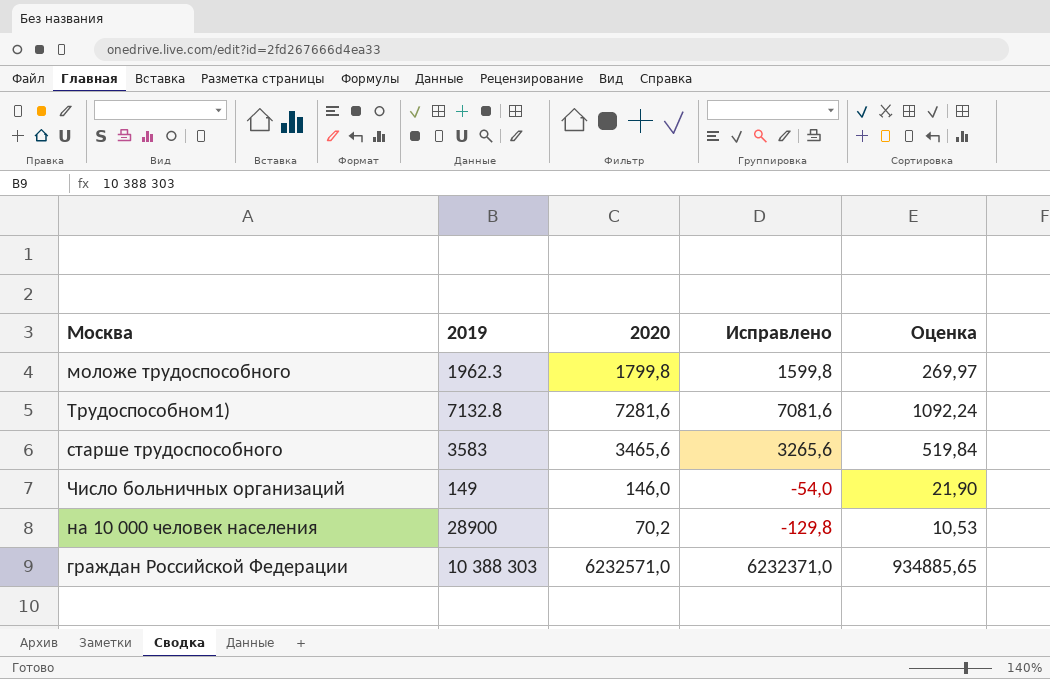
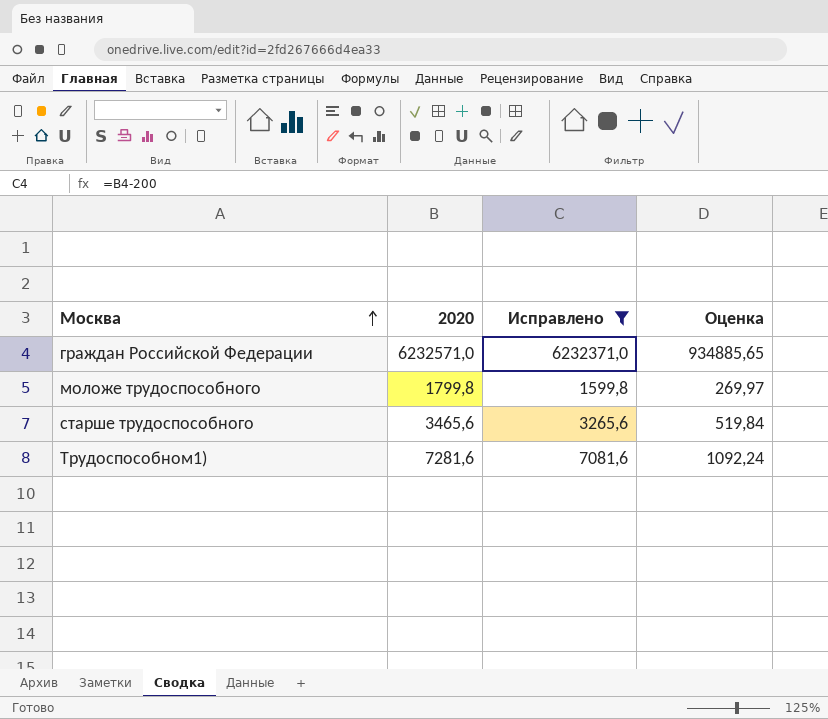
filter: none -> Исправлено >= 1599,8
row order: none -> Москва ascending
column 2019 | position: 2 -> none

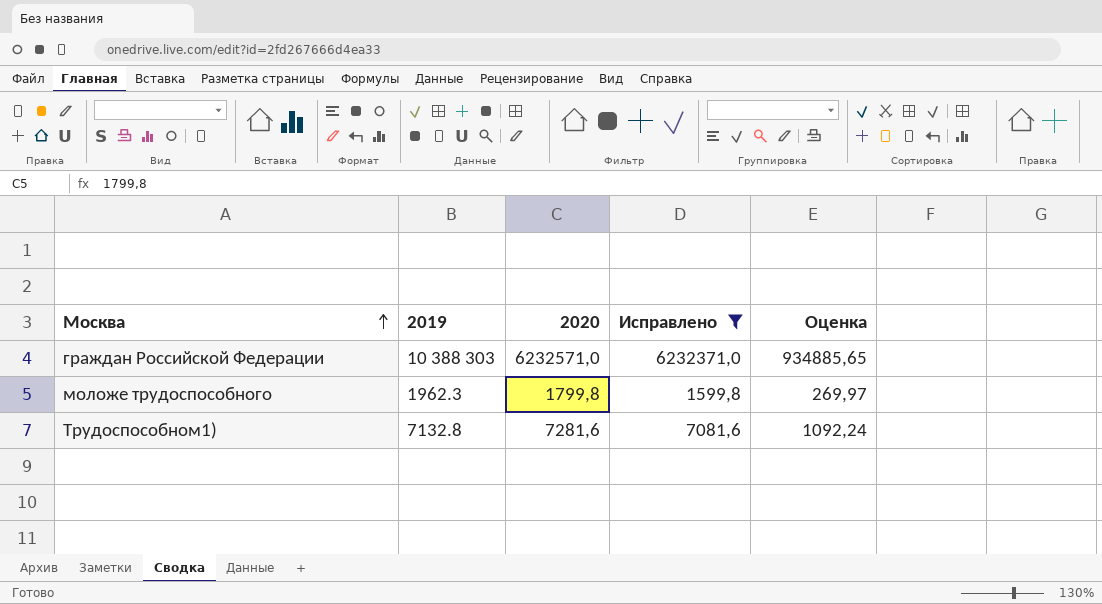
column 2019 | position: none -> 2
row старше трудоспособного: 3465,6 | 3265,6 | 519,84 -> none

